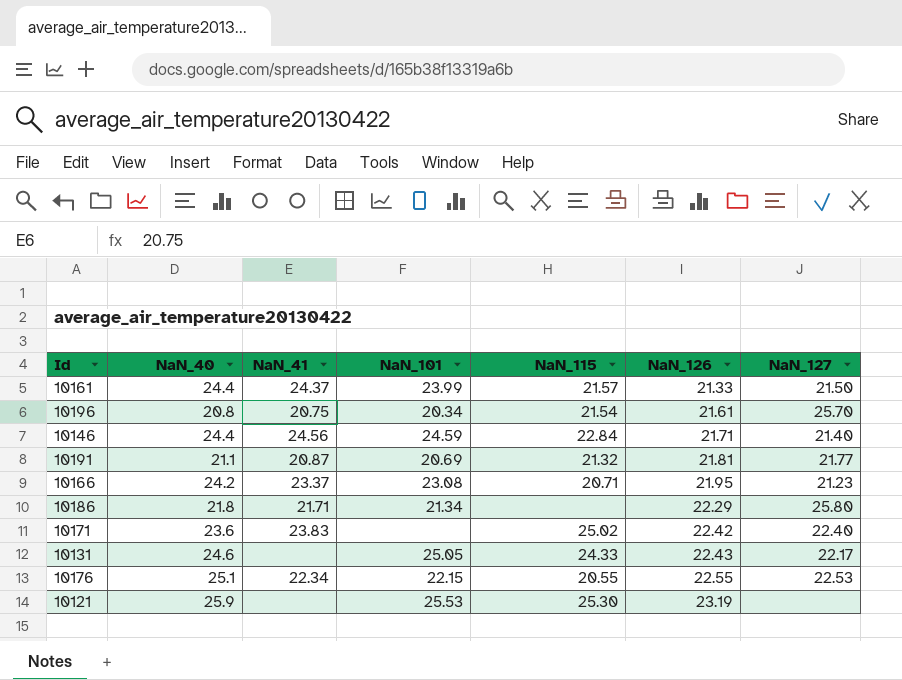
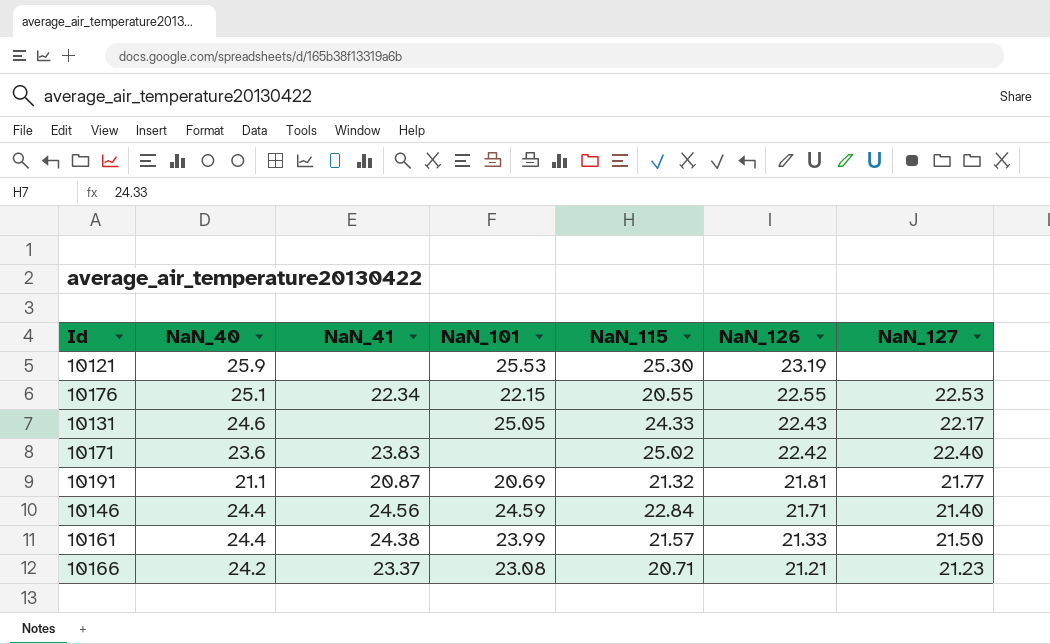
row order: NaN_126 ascending -> NaN_126 descending
row 10196: 20.8 | 20.75 | 20.34 | 21.54 | 21.61 | 25.70 -> none
row 10186: 21.8 | 21.71 | 21.34 | none | 22.29 | 25.80 -> none
10161 | NaN_41: 24.37 -> 24.38
10166 | NaN_126: 21.95 -> 21.21

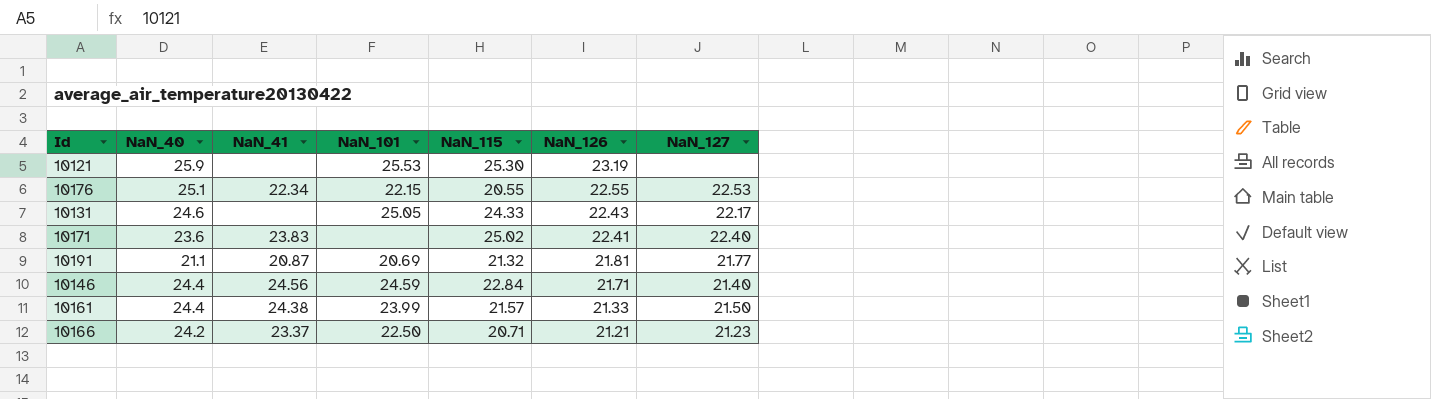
10171 | NaN_126: 22.42 -> 22.41
10166 | NaN_101: 23.08 -> 22.50

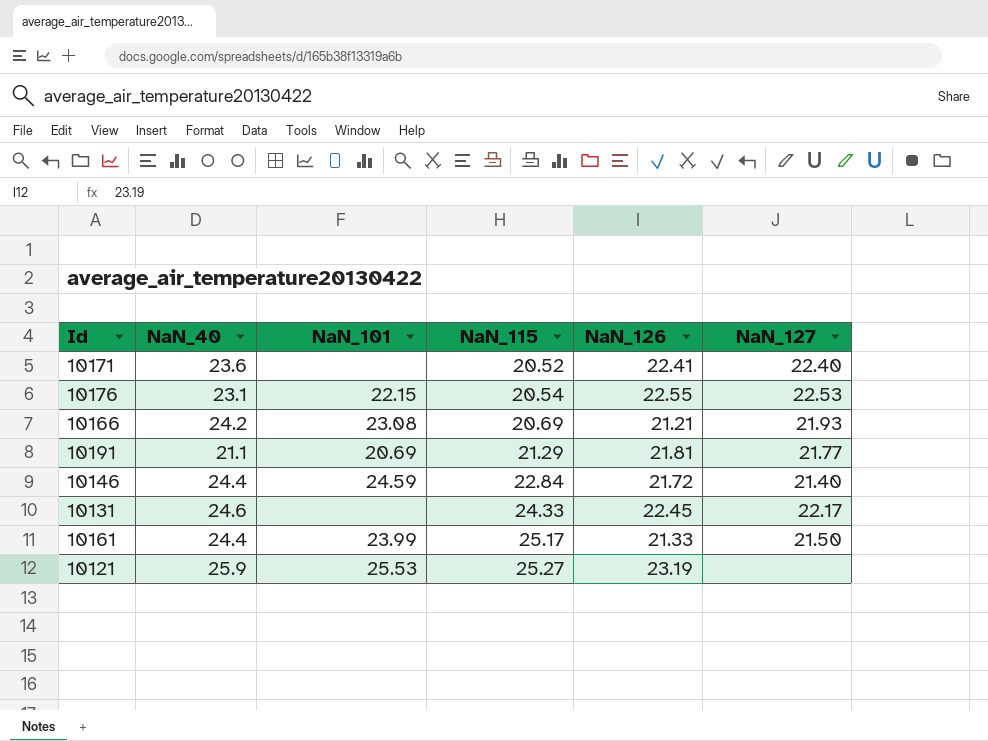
row order: NaN_126 descending -> NaN_115 ascending
column NaN_41 | position: 3 -> none
10171 | NaN_115: 25.02 -> 20.52
10176 | NaN_40: 25.1 -> 23.1
10176 | NaN_115: 20.55 -> 20.54
10166 | NaN_101: 22.50 -> 23.08
10166 | NaN_115: 20.71 -> 20.69
10166 | NaN_127: 21.23 -> 21.93
10191 | NaN_115: 21.32 -> 21.29
10146 | NaN_126: 21.71 -> 21.72
10131 | NaN_101: 25.05 -> none
10131 | NaN_126: 22.43 -> 22.45
10161 | NaN_115: 21.57 -> 25.17
10121 | NaN_115: 25.30 -> 25.27

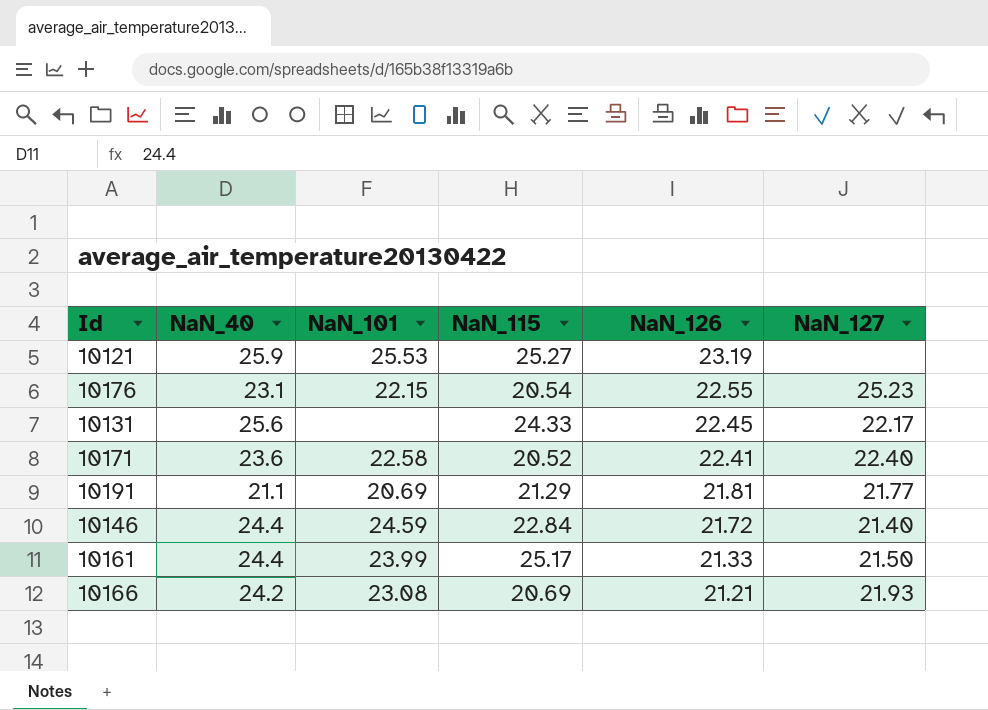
row order: NaN_115 ascending -> NaN_126 descending
10176 | NaN_127: 22.53 -> 25.23
10131 | NaN_40: 24.6 -> 25.6
10171 | NaN_101: none -> 22.58

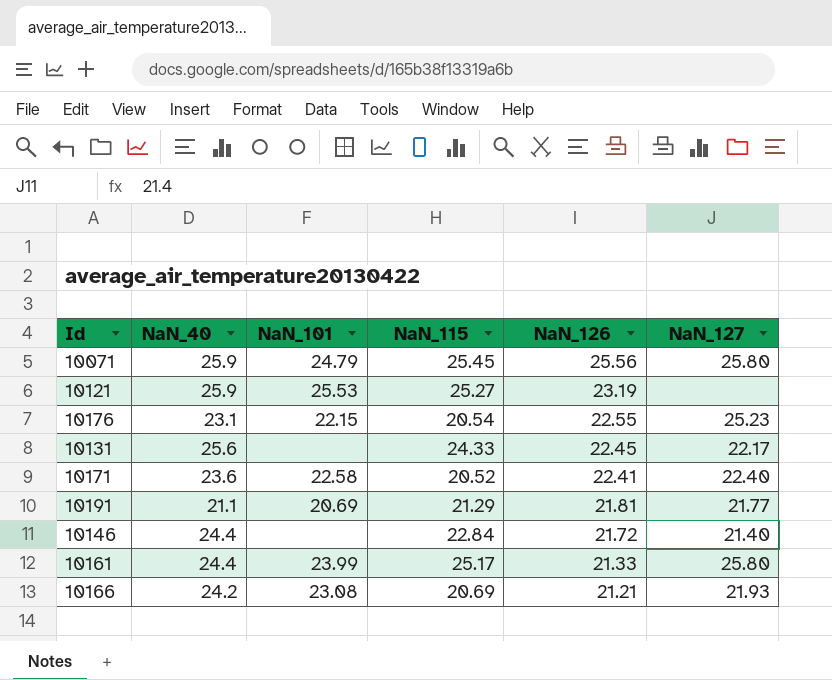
row 10071: none -> 25.9 | 24.79 | 25.45 | 25.56 | 25.80
10146 | NaN_101: 24.59 -> none
10161 | NaN_127: 21.50 -> 25.80

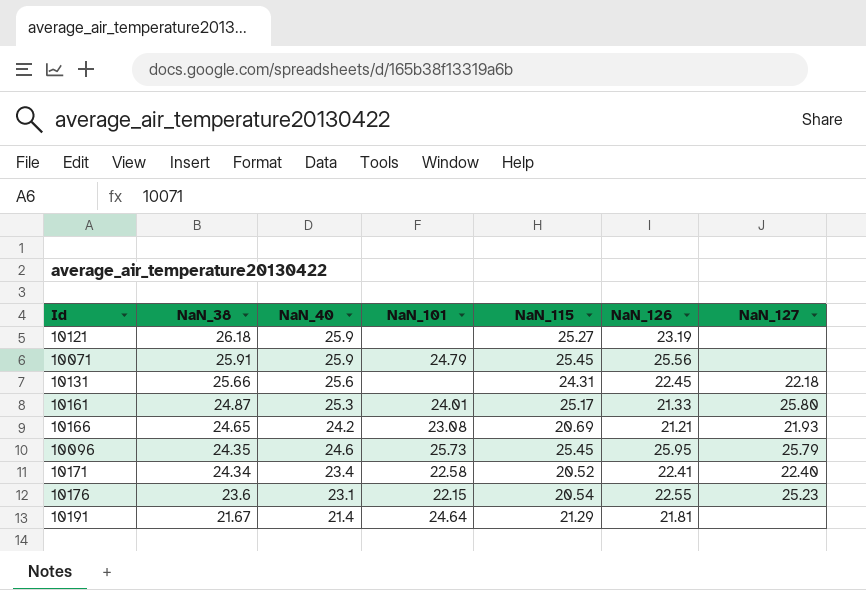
row order: NaN_126 descending -> NaN_38 descending
column NaN_38 | position: none -> 2
row 10146: 24.4 | none | 22.84 | 21.72 | 21.40 -> none
10121 | NaN_101: 25.53 -> none
10071 | NaN_127: 25.80 -> none
10131 | NaN_115: 24.33 -> 24.31
10131 | NaN_127: 22.17 -> 22.18
10161 | NaN_40: 24.4 -> 25.3
10161 | NaN_101: 23.99 -> 24.01
row 10096: none -> 24.35 | 24.6 | 25.73 | 25.45 | 25.95 | 25.79
10171 | NaN_40: 23.6 -> 23.4
10191 | NaN_40: 21.1 -> 21.4
10191 | NaN_101: 20.69 -> 24.64
10191 | NaN_127: 21.77 -> none

